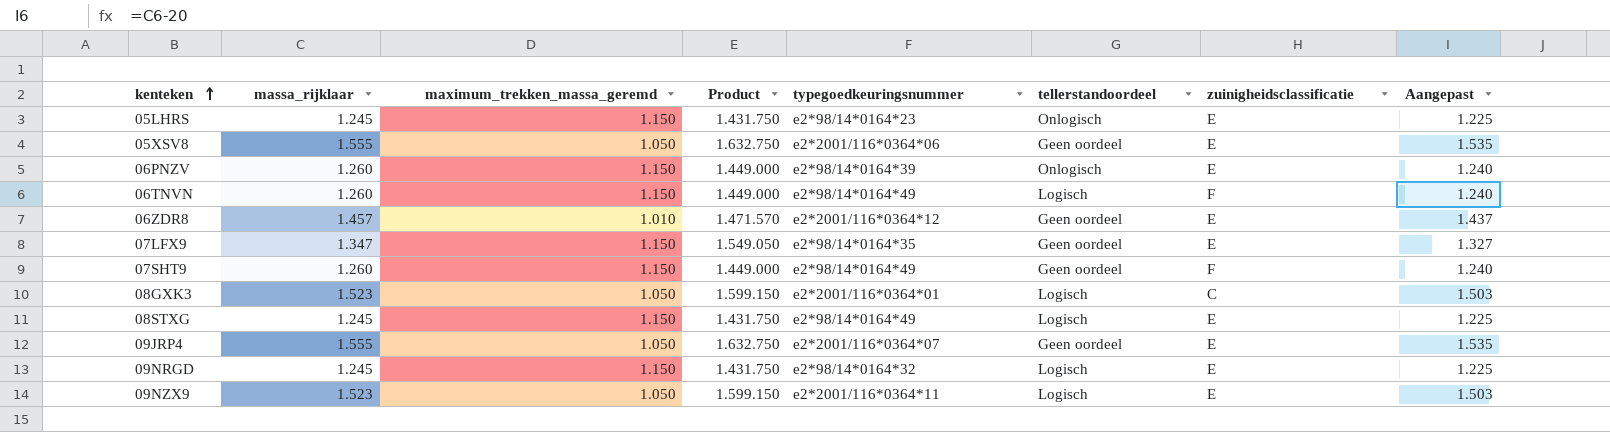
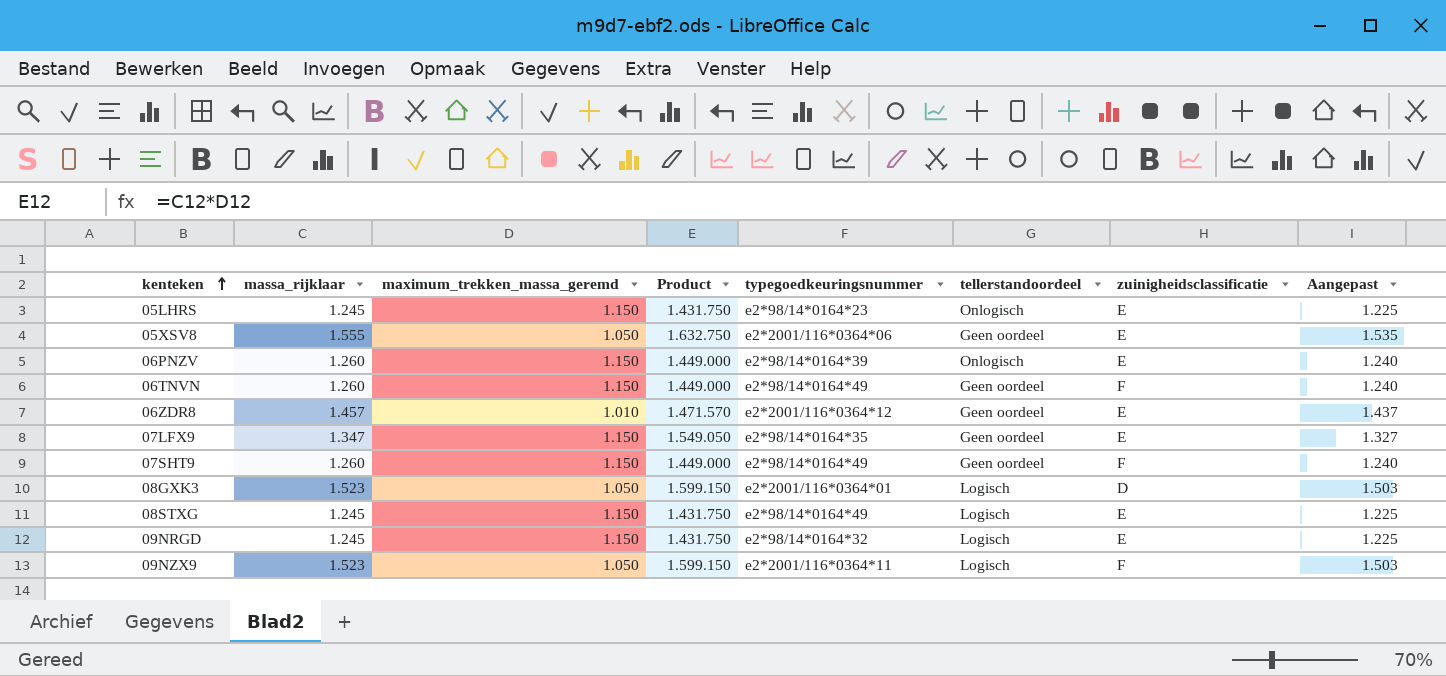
row 09JRP4: 1.555 | 1.050 | 1.632.750 | e2*2001/116*0364*07 | Geen oordeel | E | 1.535 -> none
06TNVN | tellerstandoordeel: Logisch -> Geen oordeel
08GXK3 | zuinigheidsclassificatie: C -> D
09NZX9 | zuinigheidsclassificatie: E -> F

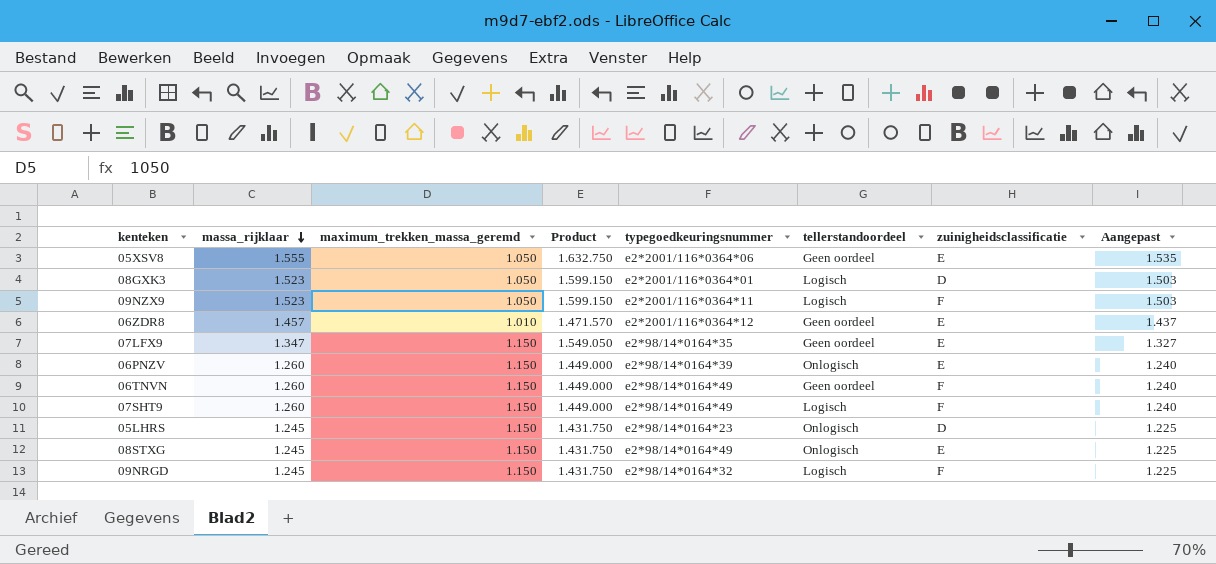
row order: kenteken ascending -> massa_rijklaar descending
07SHT9 | tellerstandoordeel: Geen oordeel -> Logisch
05LHRS | zuinigheidsclassificatie: E -> D
08STXG | tellerstandoordeel: Logisch -> Onlogisch
09NRGD | zuinigheidsclassificatie: E -> F

